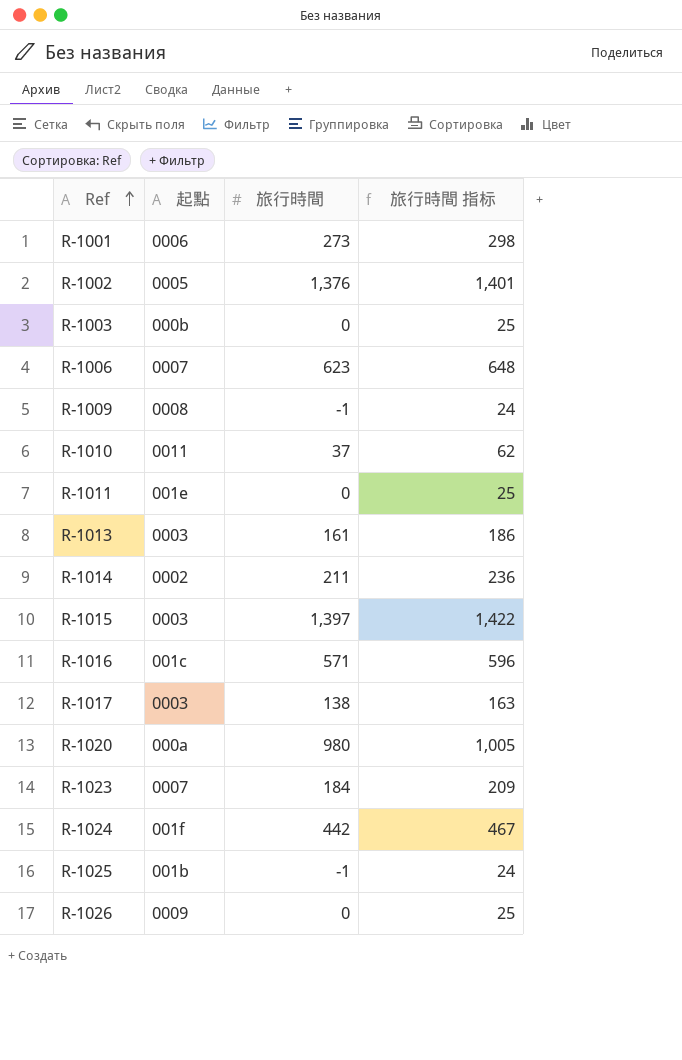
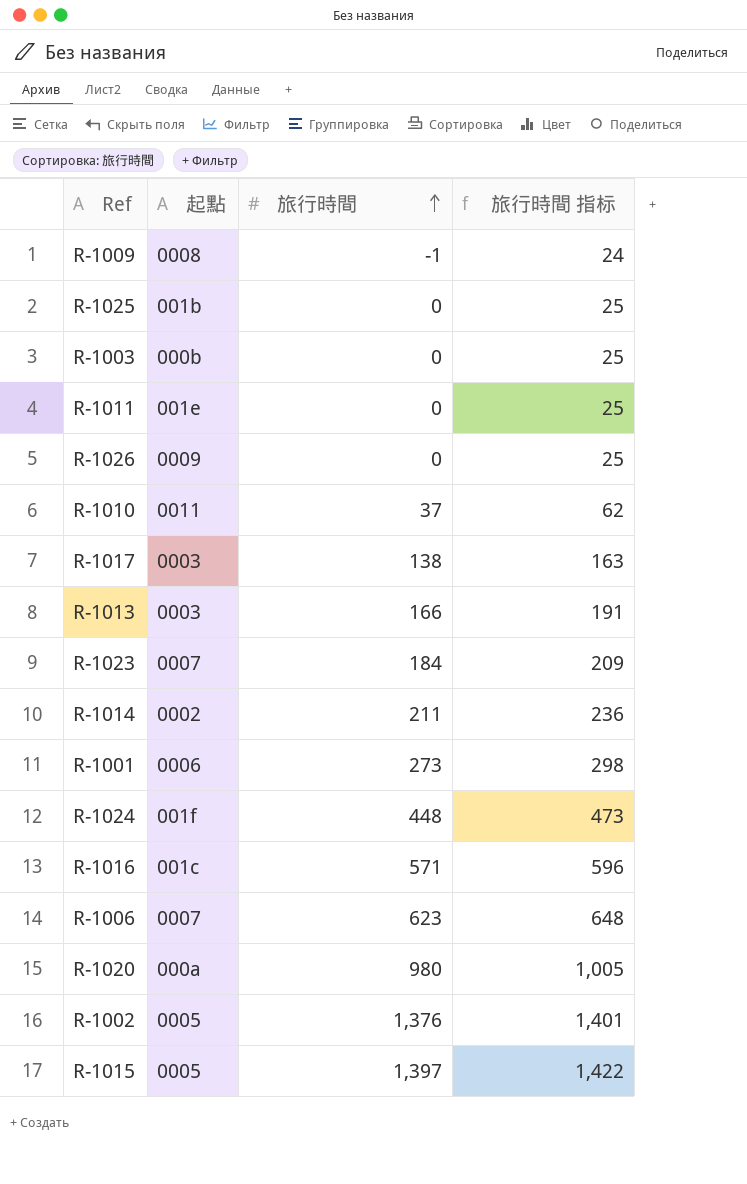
row order: Ref ascending -> 旅行時間 ascending
R-1025 | 旅行時間: -1 -> 0
R-1025 | 旅行時間 指标: 24 -> 25
R-1013 | 旅行時間: 161 -> 166
R-1013 | 旅行時間 指标: 186 -> 191
R-1024 | 旅行時間: 442 -> 448
R-1024 | 旅行時間 指标: 467 -> 473
R-1015 | 起點: 0003 -> 0005

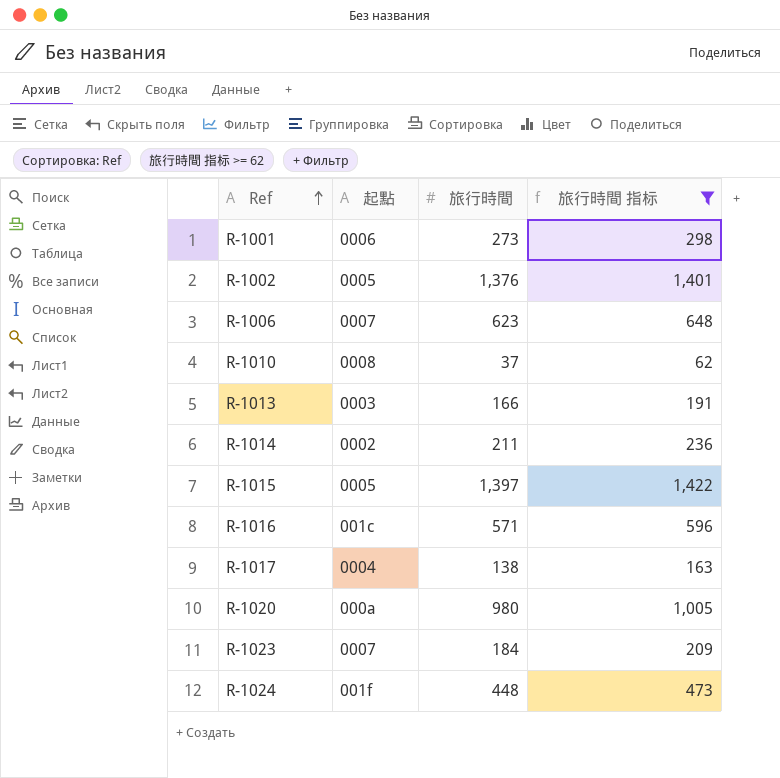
filter: none -> 旅行時間 指标 >= 62
row order: 旅行時間 ascending -> Ref ascending
R-1010 | 起點: 0011 -> 0008
R-1017 | 起點: 0003 -> 0004

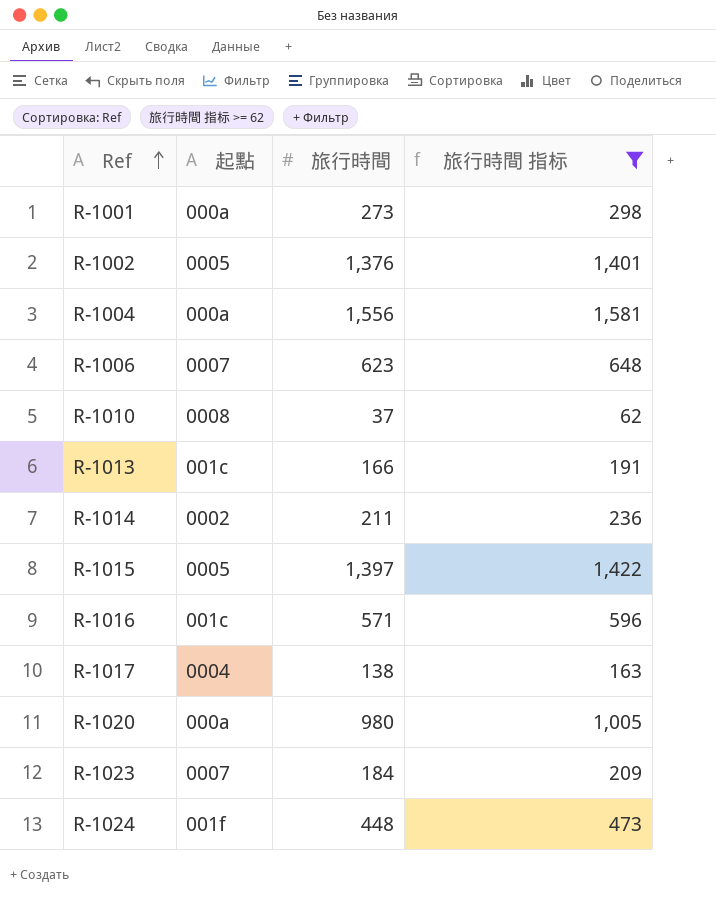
R-1001 | 起點: 0006 -> 000a
row R-1004: none -> 000a | 1,556 | 1,581
R-1013 | 起點: 0003 -> 001c

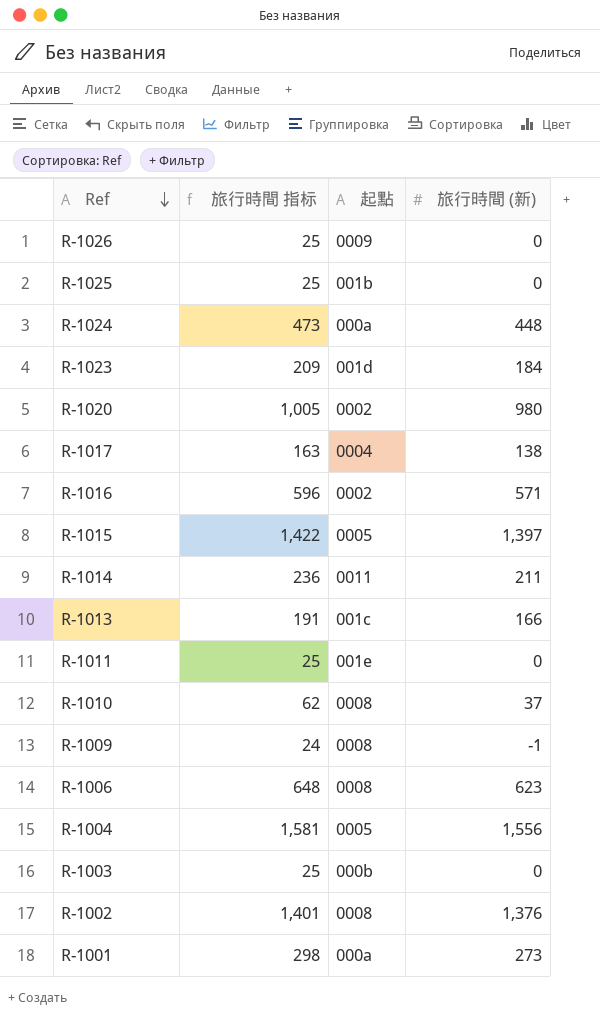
filter: 旅行時間 指标 >= 62 -> none
row order: Ref ascending -> Ref descending
column 旅行時間 指标 | position: 4 -> 2
column name: 旅行時間 -> 旅行時間 (新)
R-1024 | 起點: 001f -> 000a
R-1023 | 起點: 0007 -> 001d
R-1020 | 起點: 000a -> 0002
R-1016 | 起點: 001c -> 0002
R-1014 | 起點: 0002 -> 0011
R-1006 | 起點: 0007 -> 0008
R-1004 | 起點: 000a -> 0005
R-1002 | 起點: 0005 -> 0008

